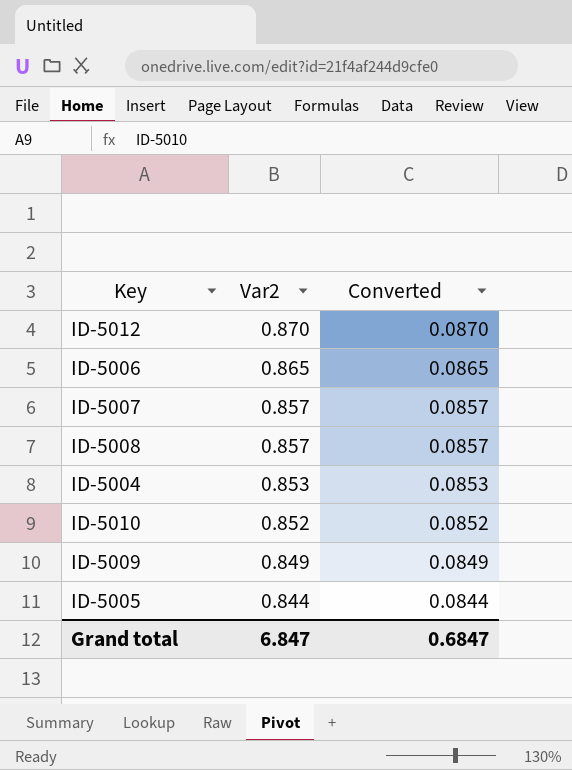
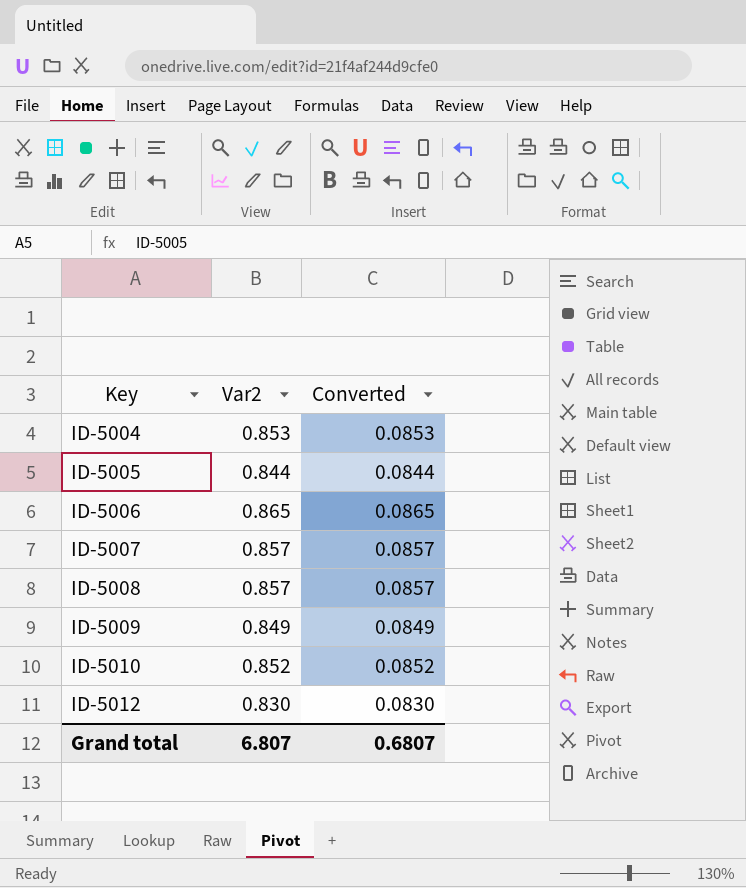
row order: Var2 descending -> Key ascending
ID-5012 | Var2: 0.870 -> 0.830
ID-5012 | Converted: 0.0870 -> 0.0830
Grand total | Var2: 6.847 -> 6.807
Grand total | Converted: 0.6847 -> 0.6807

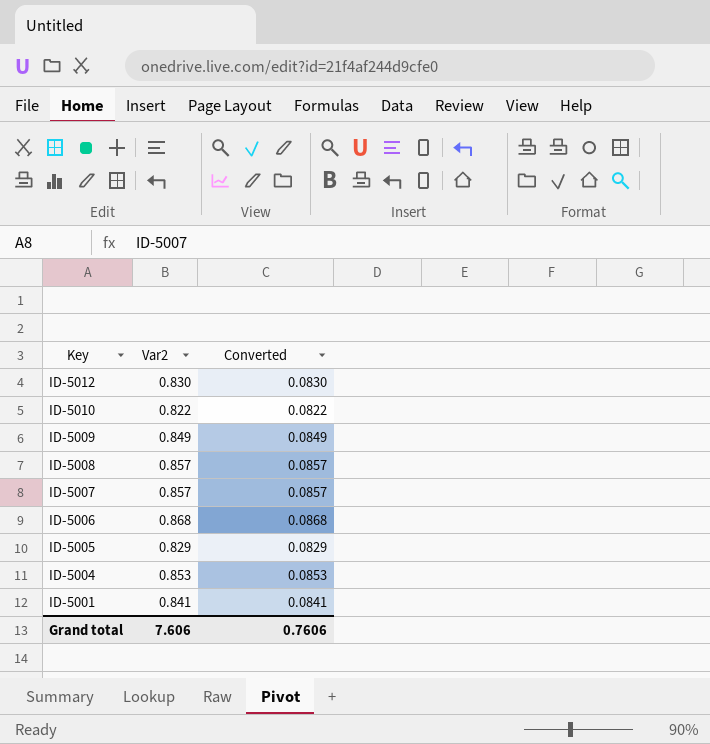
row order: Key ascending -> Key descending
ID-5010 | Var2: 0.852 -> 0.822
ID-5010 | Converted: 0.0852 -> 0.0822
ID-5006 | Var2: 0.865 -> 0.868
ID-5006 | Converted: 0.0865 -> 0.0868
ID-5005 | Var2: 0.844 -> 0.829
ID-5005 | Converted: 0.0844 -> 0.0829
row ID-5001: none -> 0.841 | 0.0841
Grand total | Var2: 6.807 -> 7.606
Grand total | Converted: 0.6807 -> 0.7606

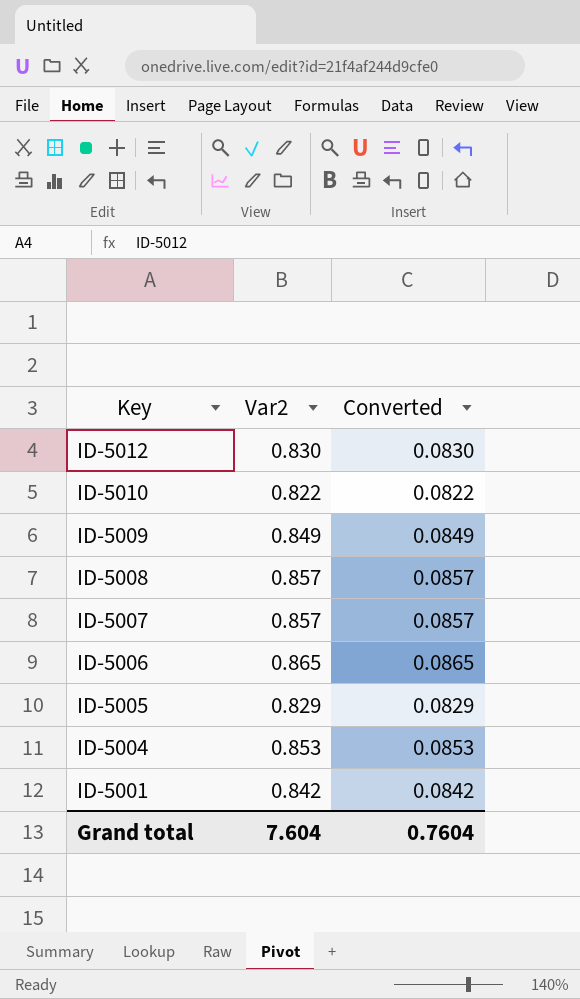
ID-5006 | Var2: 0.868 -> 0.865
ID-5006 | Converted: 0.0868 -> 0.0865
ID-5001 | Var2: 0.841 -> 0.842
ID-5001 | Converted: 0.0841 -> 0.0842
Grand total | Var2: 7.606 -> 7.604
Grand total | Converted: 0.7606 -> 0.7604

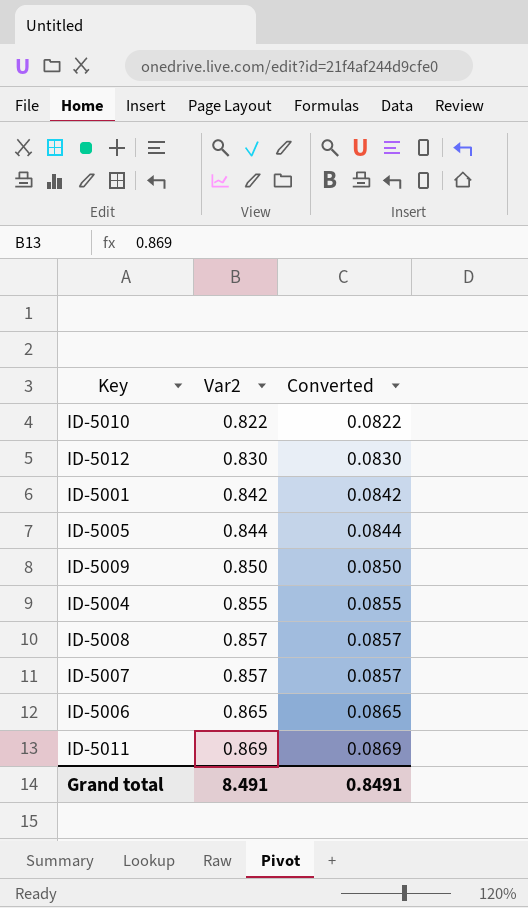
row order: Key descending -> Var2 ascending
ID-5005 | Var2: 0.829 -> 0.844
ID-5005 | Converted: 0.0829 -> 0.0844
ID-5009 | Var2: 0.849 -> 0.850
ID-5009 | Converted: 0.0849 -> 0.0850
ID-5004 | Var2: 0.853 -> 0.855
ID-5004 | Converted: 0.0853 -> 0.0855
row ID-5011: none -> 0.869 | 0.0869
Grand total | Var2: 7.604 -> 8.491
Grand total | Converted: 0.7604 -> 0.8491

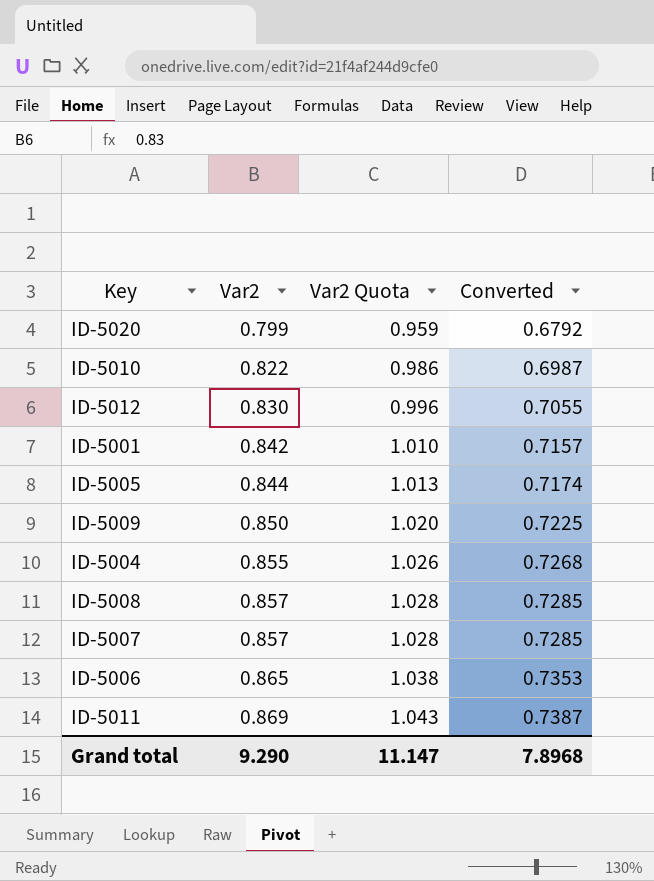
column Var2 Quota | formula: none -> [Var2] * 1.2
column Converted | formula: [Var2] * 0.1 -> [Var2] * 0.85
row ID-5020: none -> 0.799 | 0.959 | 0.6792
Grand total | Var2: 8.491 -> 9.290
Grand total | Converted: 0.8491 -> 7.8968

